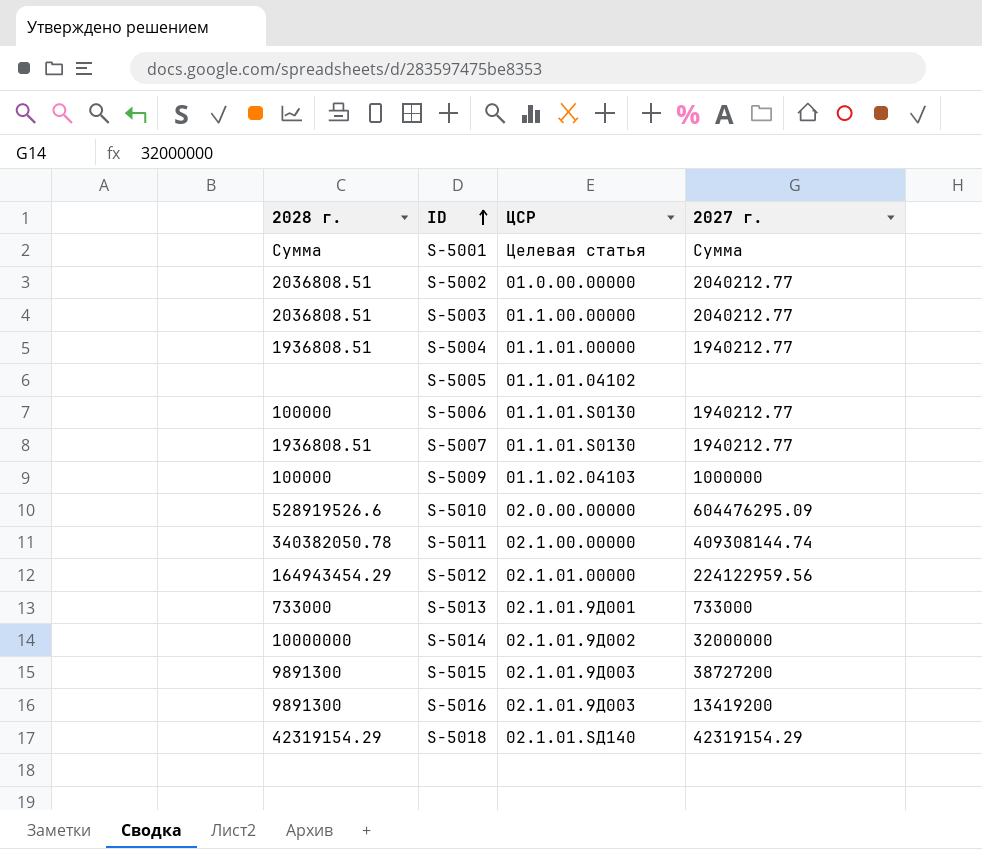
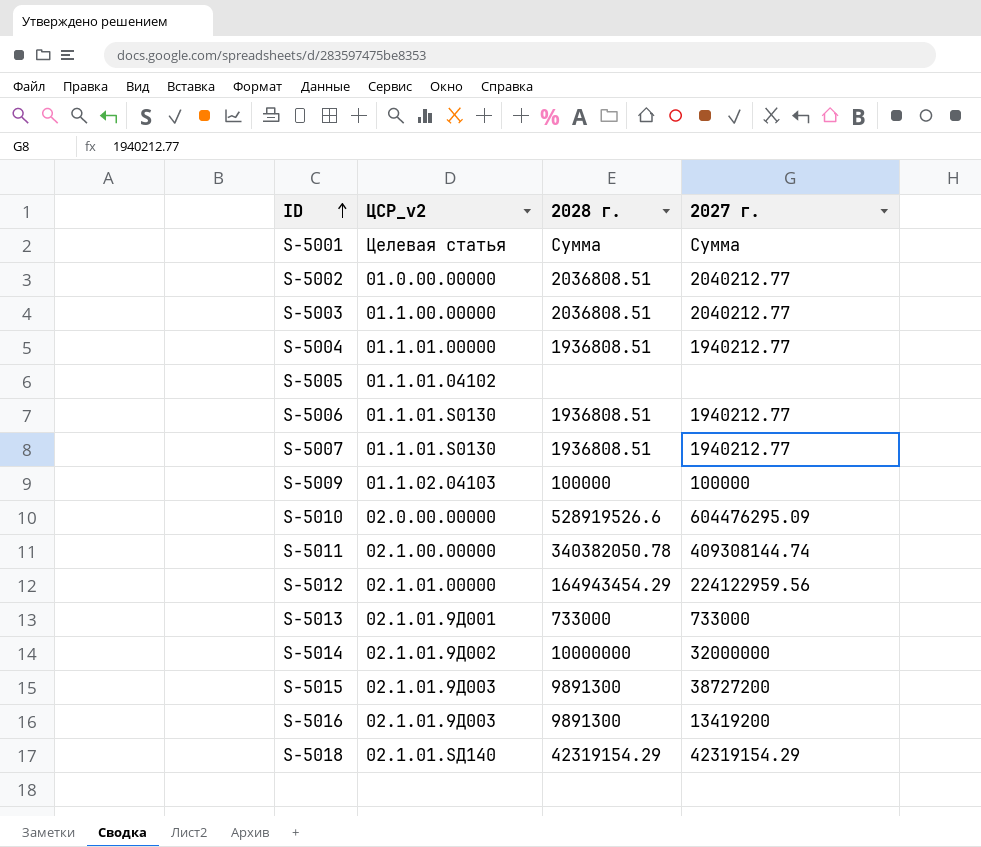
column name: ЦСР -> ЦСР_v2
column 2028 г. | position: 1 -> 3
S-5006 | 2028 г.: 100000 -> 1936808.51
S-5009 | 2027 г.: 1000000 -> 100000

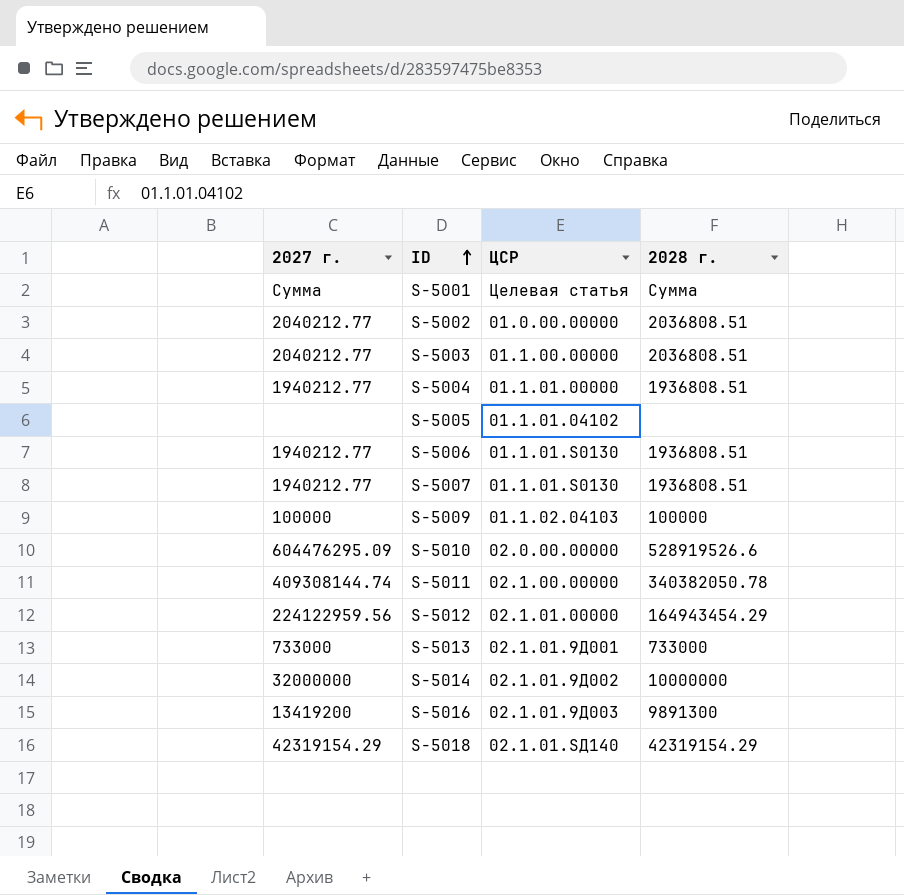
column 2027 г. | position: 4 -> 1
column name: ЦСР_v2 -> ЦСР
row S-5015: 02.1.01.9Д003 | 9891300 | 38727200 -> none

